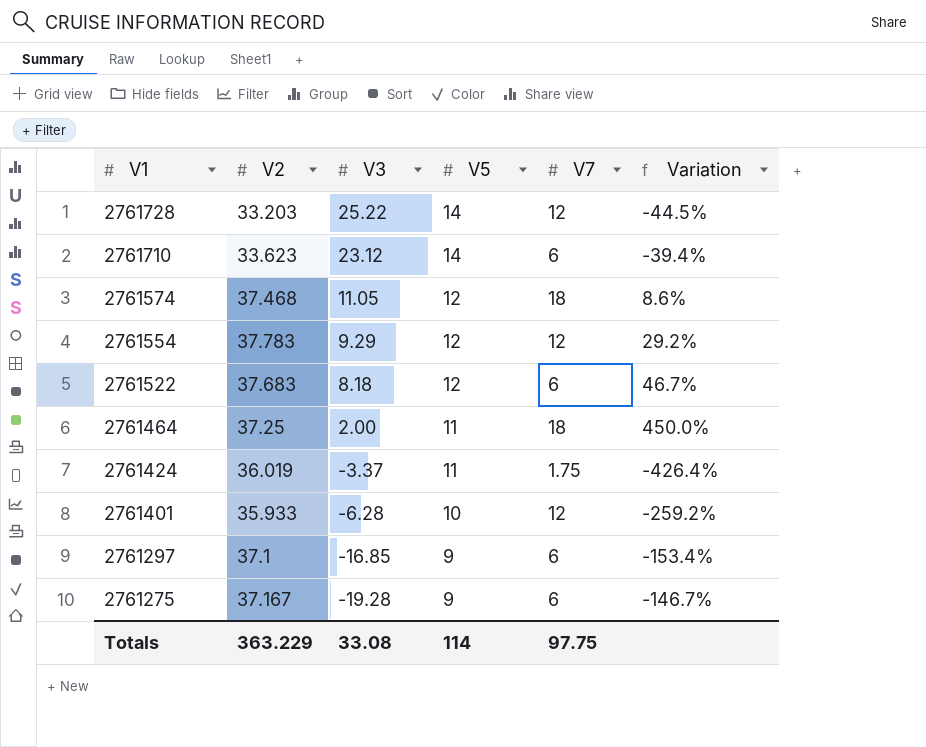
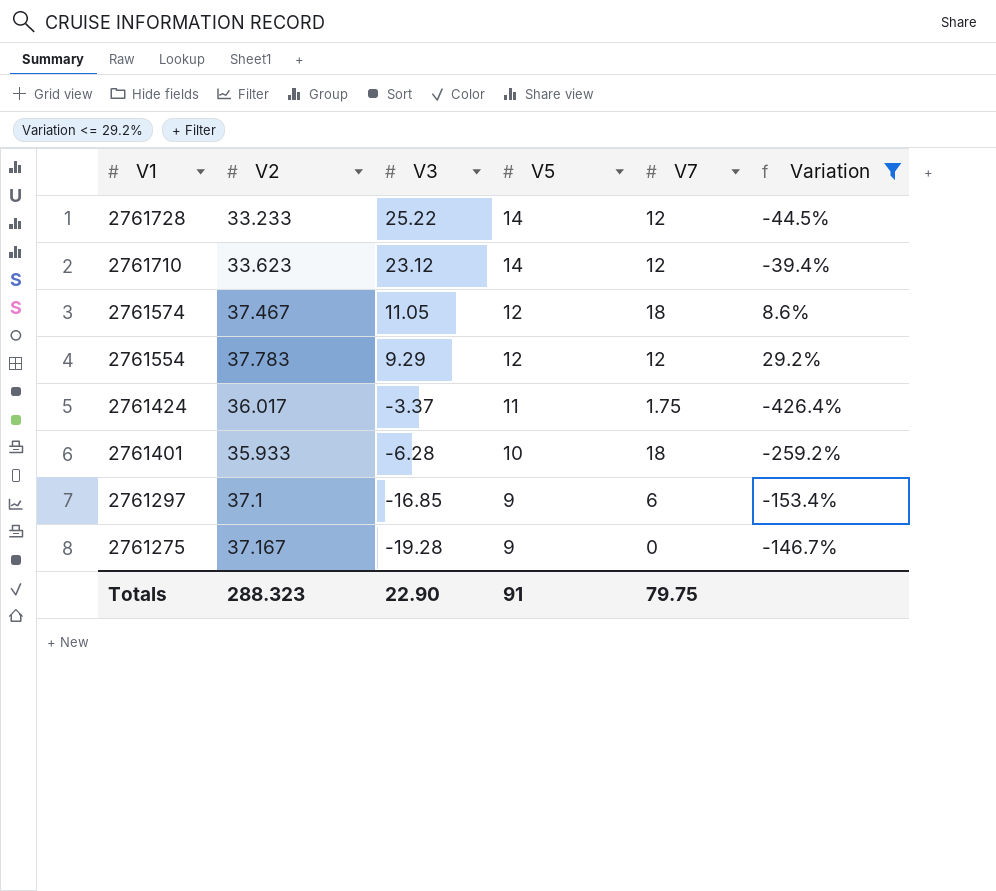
filter: none -> Variation <= 29.2%
2761728 | V2: 33.203 -> 33.233
2761710 | V7: 6 -> 12
2761574 | V2: 37.468 -> 37.467
2761424 | V2: 36.019 -> 36.017
2761401 | V7: 12 -> 18
2761275 | V7: 6 -> 0
Totals | V2: 363.229 -> 288.323
Totals | V3: 33.08 -> 22.90
Totals | V5: 114 -> 91
Totals | V7: 97.75 -> 79.75

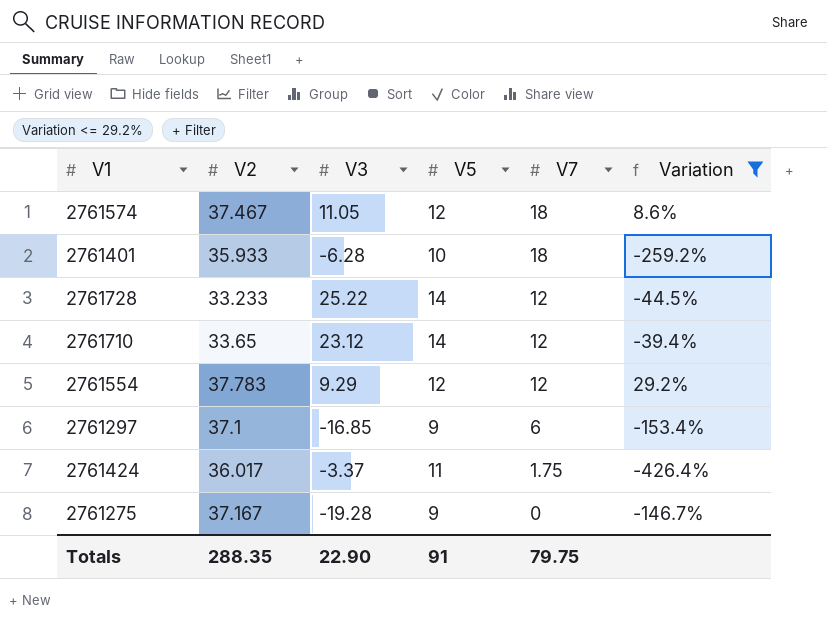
row order: V1 descending -> V7 descending
2761710 | V2: 33.623 -> 33.65
Totals | V2: 288.323 -> 288.35

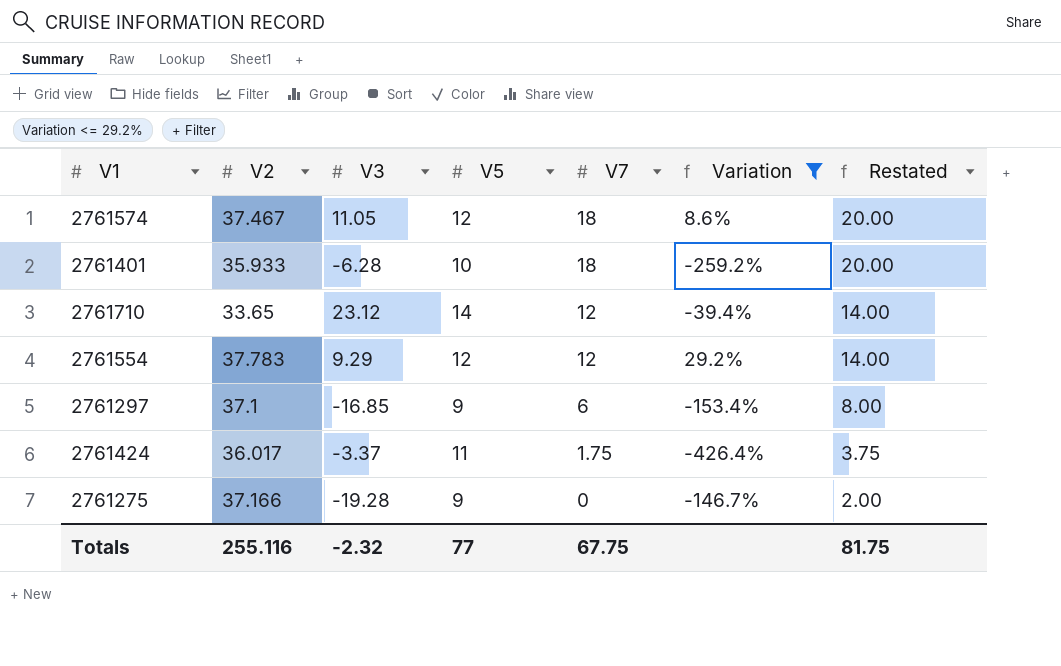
column Restated | formula: none -> [V7] + 2
row 2761728: 33.233 | 25.22 | 14 | 12 | -44.5% -> none
2761275 | V2: 37.167 -> 37.166
Totals | V2: 288.35 -> 255.116
Totals | V3: 22.90 -> -2.32
Totals | V5: 91 -> 77
Totals | V7: 79.75 -> 67.75

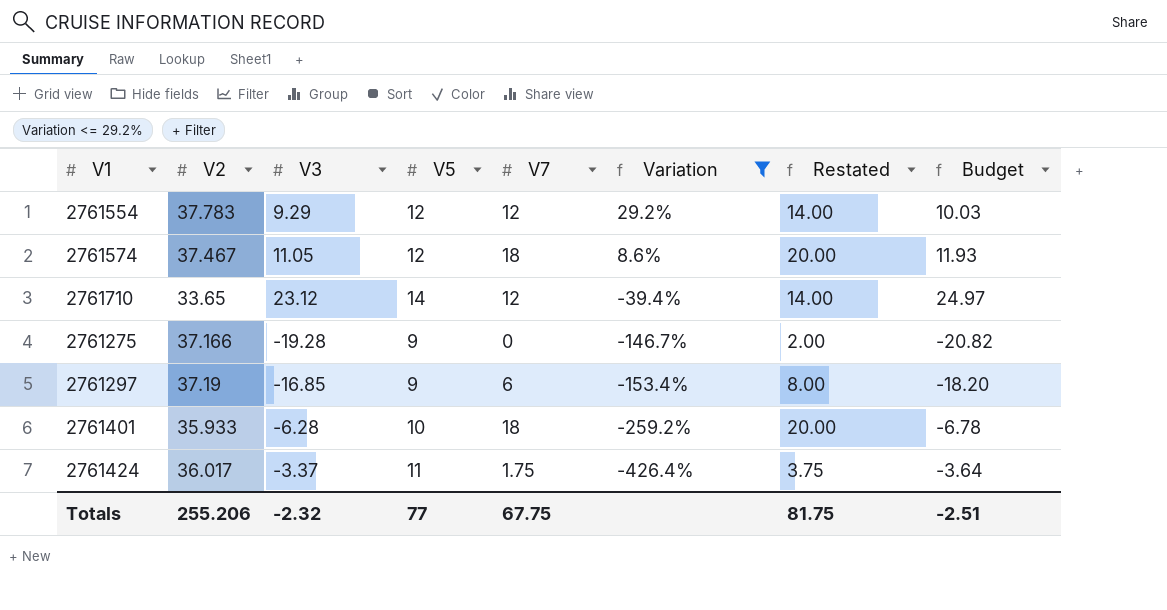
row order: V7 descending -> Variation descending
column Budget | formula: none -> [V3] * 1.08
2761297 | V2: 37.1 -> 37.19
Totals | V2: 255.116 -> 255.206

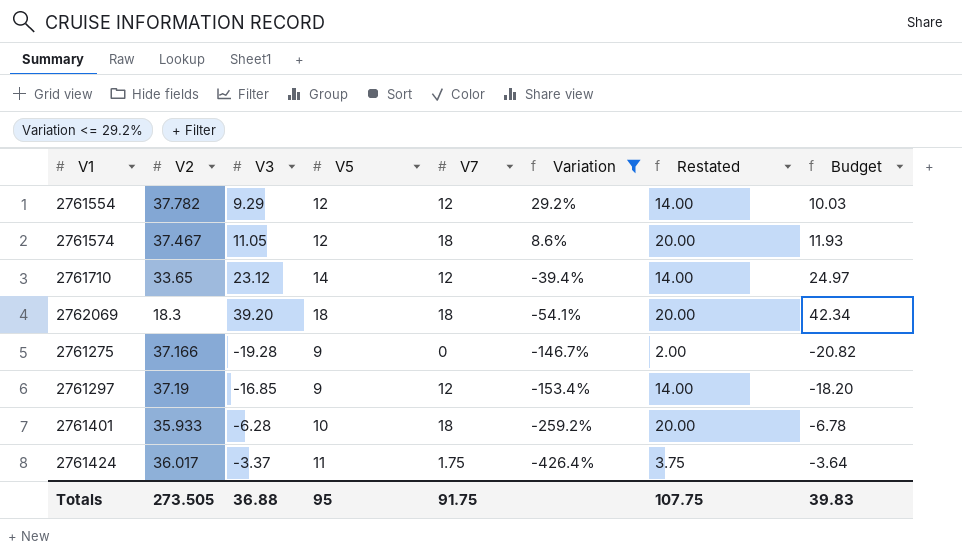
2761554 | V2: 37.783 -> 37.782
row 2762069: none -> 18.3 | 39.20 | 18 | 18 | -54.1% | 20.00 | 42.34
2761297 | V7: 6 -> 12
2761297 | Restated: 8.00 -> 14.00
Totals | V2: 255.206 -> 273.505
Totals | V3: -2.32 -> 36.88
Totals | V5: 77 -> 95
Totals | V7: 67.75 -> 91.75
Totals | Restated: 81.75 -> 107.75
Totals | Budget: -2.51 -> 39.83

